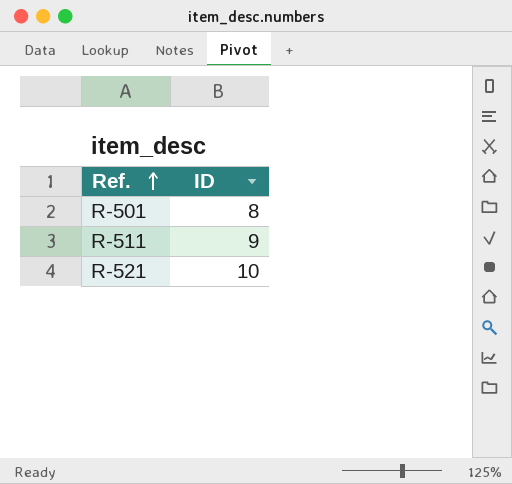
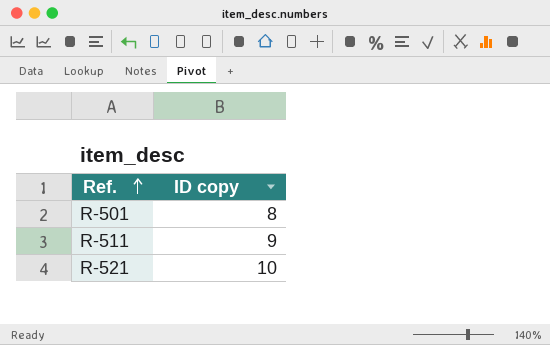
column name: ID -> ID copy

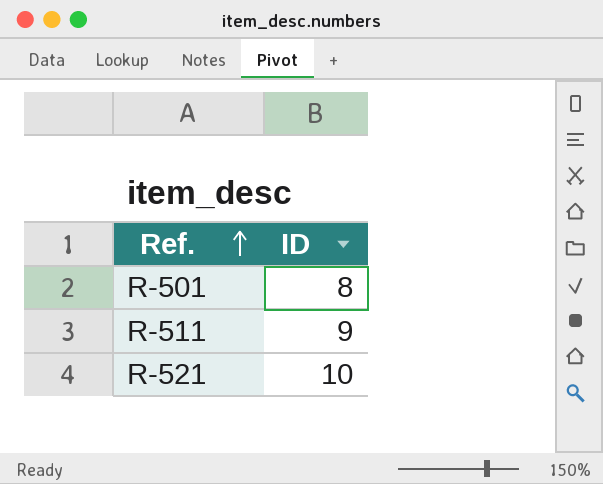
column name: ID copy -> ID

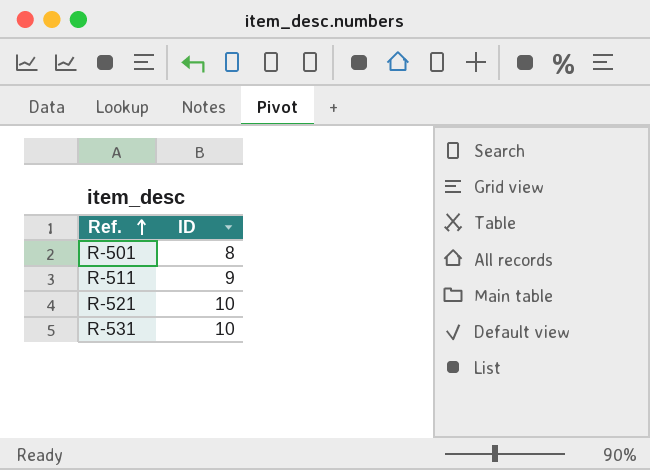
row R-531: none -> 10

